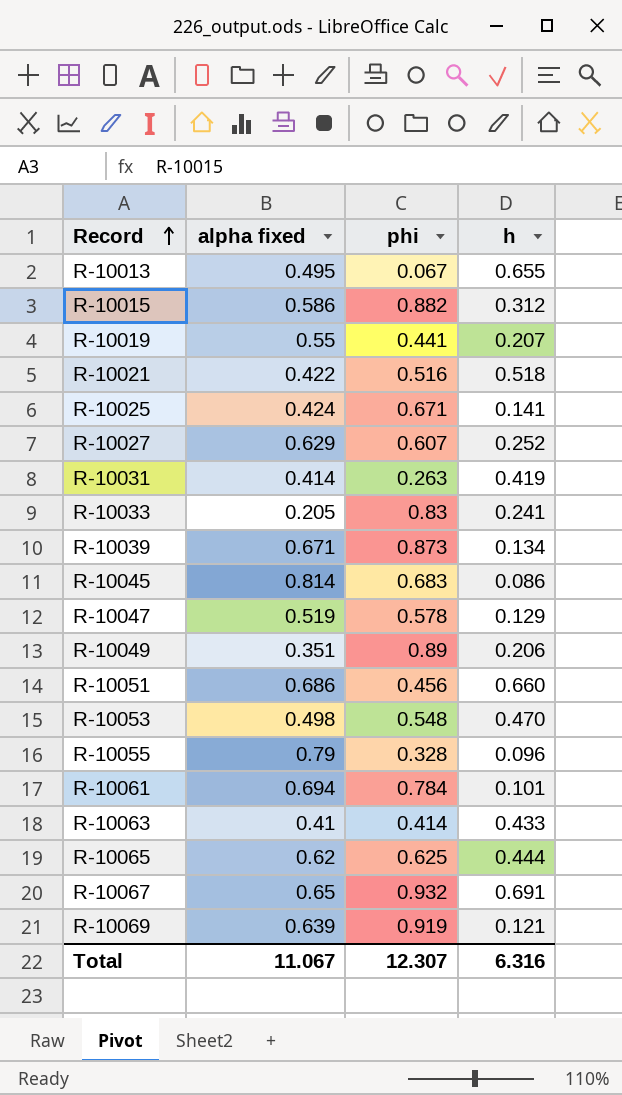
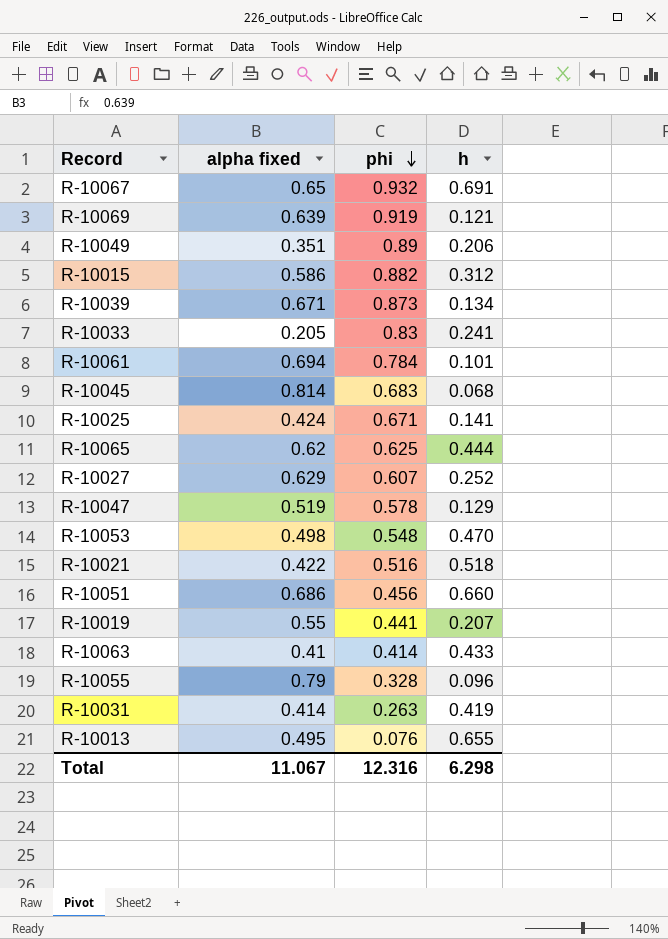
row order: Record ascending -> phi descending
R-10045 | h: 0.086 -> 0.068
R-10013 | phi: 0.067 -> 0.076
Total | phi: 12.307 -> 12.316
Total | h: 6.316 -> 6.298

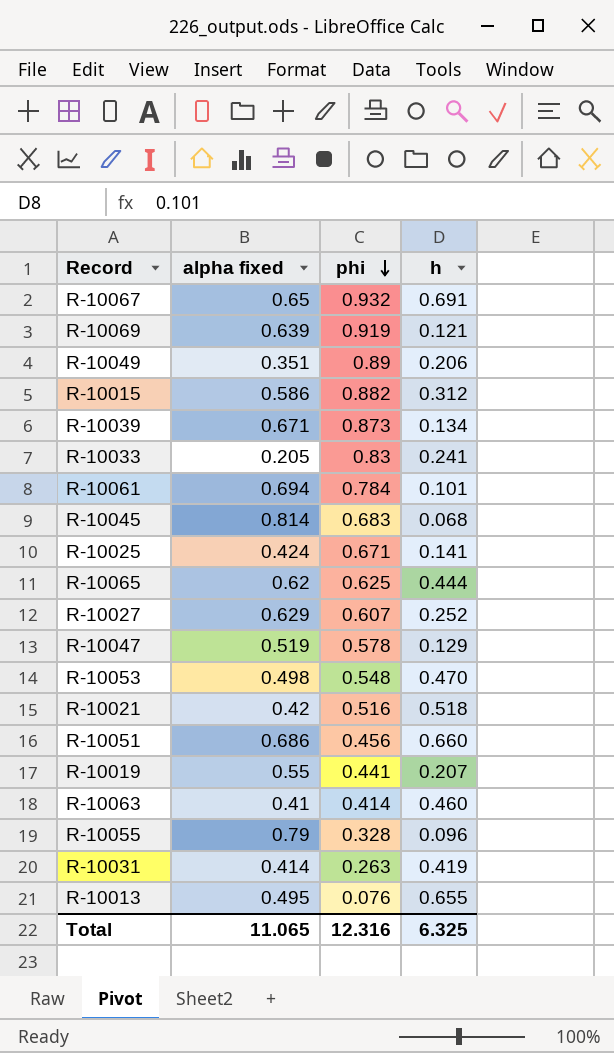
R-10021 | alpha fixed: 0.422 -> 0.42
R-10063 | h: 0.433 -> 0.460
Total | alpha fixed: 11.067 -> 11.065
Total | h: 6.298 -> 6.325

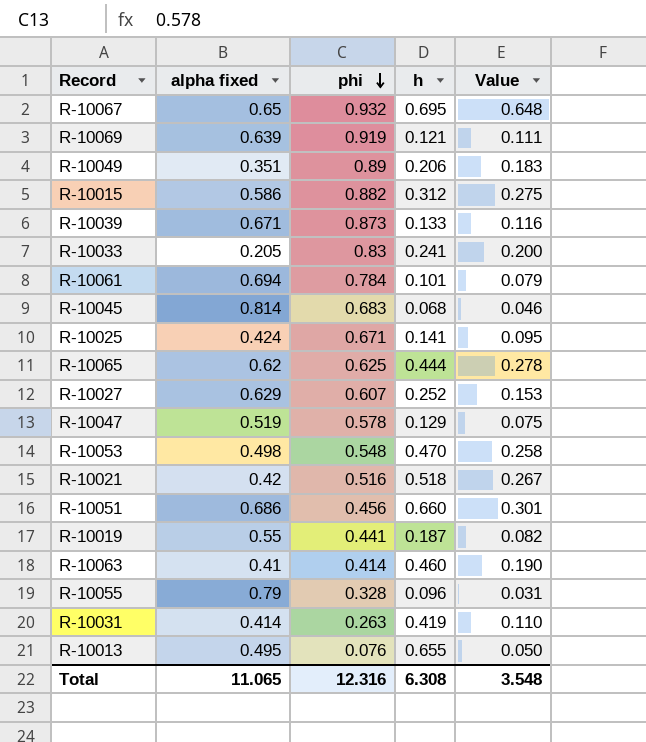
column Value | formula: none -> [phi] * [h]
R-10067 | h: 0.691 -> 0.695
R-10039 | h: 0.134 -> 0.133
R-10019 | h: 0.207 -> 0.187
Total | h: 6.325 -> 6.308

